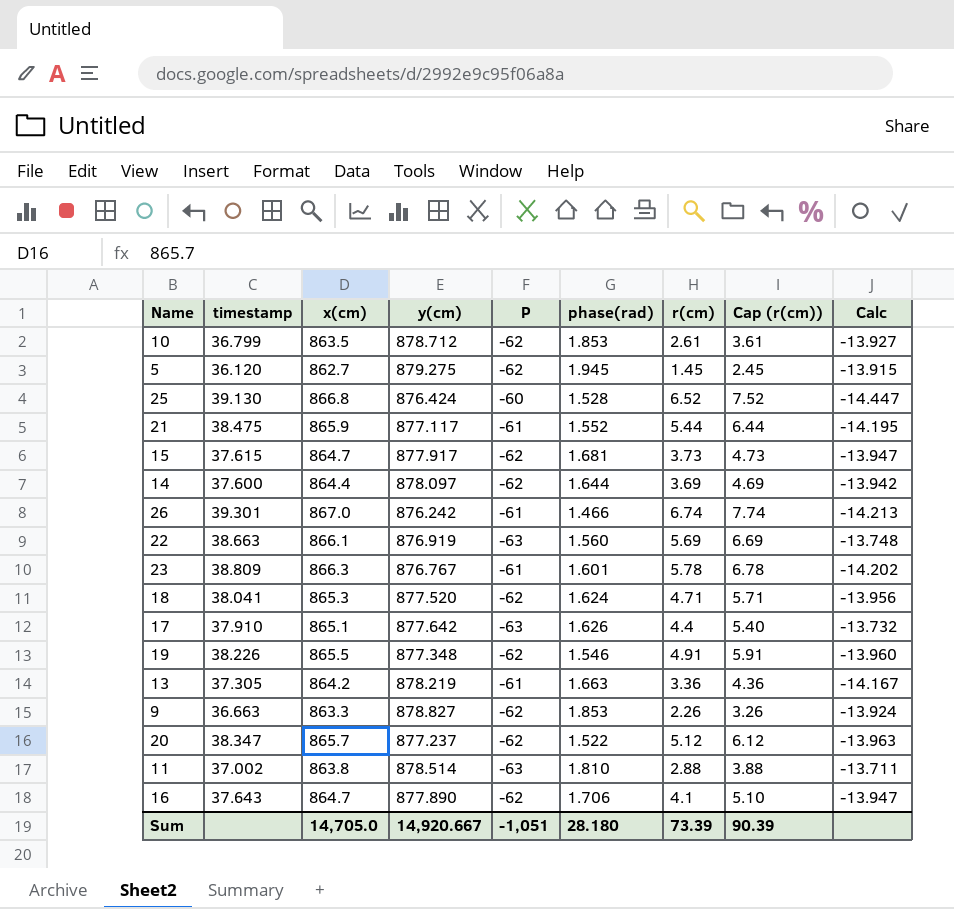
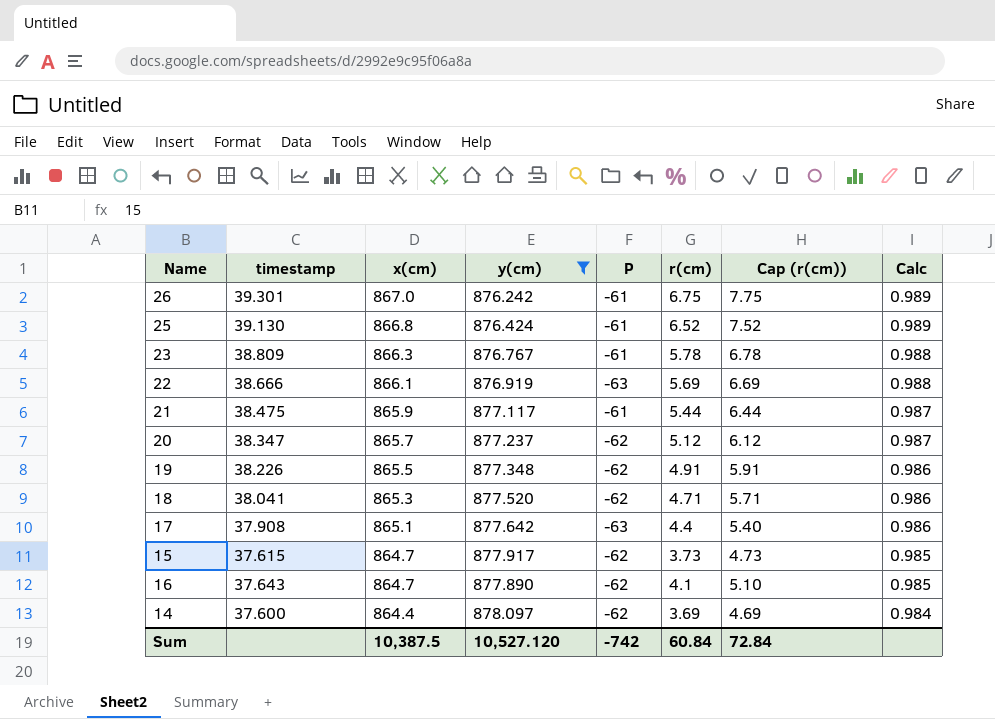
filter: none -> y(cm) <= 878.097
row order: none -> x(cm) descending
column phase(rad) | position: 6 -> none
column Calc | formula: [x(cm)] / [P] -> [x(cm)] / [y(cm)]
26 | r(cm): 6.74 -> 6.75
26 | Cap (r(cm)): 7.74 -> 7.75
25 | P: -60 -> -61
22 | timestamp: 38.663 -> 38.666
17 | timestamp: 37.910 -> 37.908
Sum | x(cm): 14,705.0 -> 10,387.5
Sum | y(cm): 14,920.667 -> 10,527.120
Sum | P: -1,051 -> -742
Sum | r(cm): 73.39 -> 60.84
Sum | Cap (r(cm)): 90.39 -> 72.84

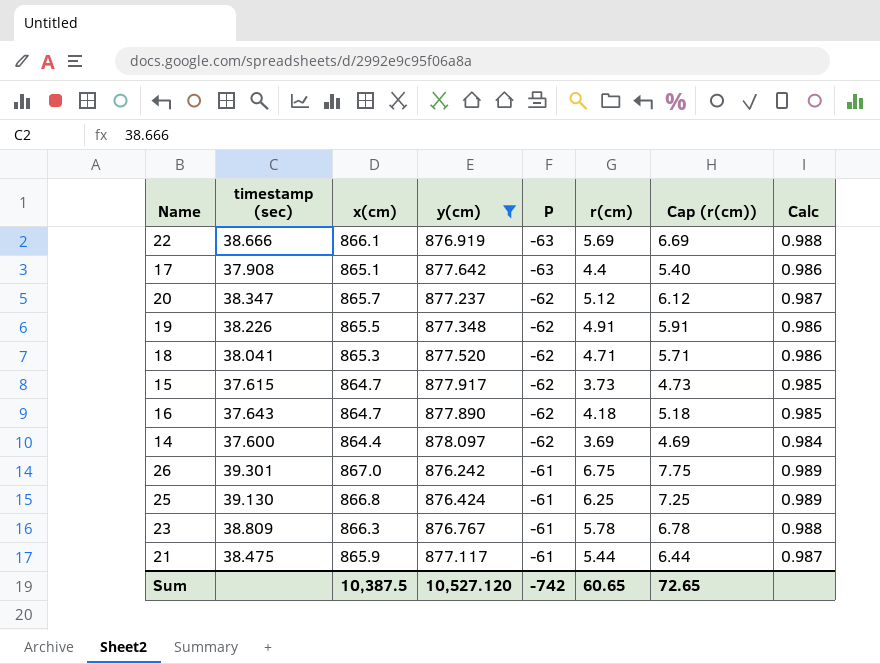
row order: x(cm) descending -> P ascending
column name: timestamp -> timestamp (sec)
16 | r(cm): 4.1 -> 4.18
16 | Cap (r(cm)): 5.10 -> 5.18
25 | r(cm): 6.52 -> 6.25
25 | Cap (r(cm)): 7.52 -> 7.25
Sum | r(cm): 60.84 -> 60.65
Sum | Cap (r(cm)): 72.84 -> 72.65

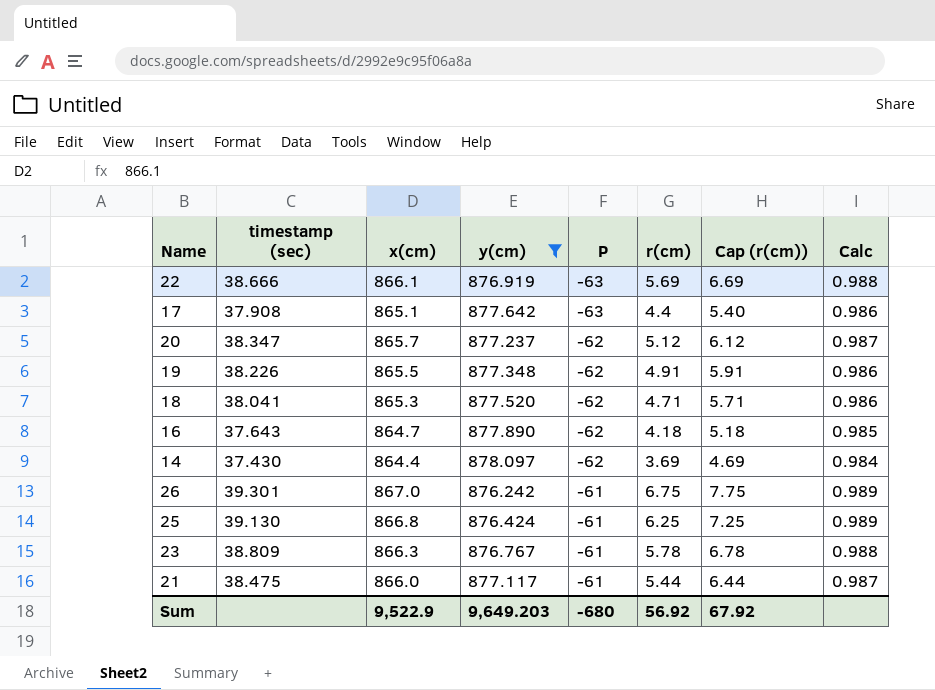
row 15: 37.615 | 864.7 | 877.917 | -62 | 3.73 | 4.73 | 0.985 -> none
14 | timestamp (sec): 37.600 -> 37.430
21 | x(cm): 865.9 -> 866.0
Sum | x(cm): 10,387.5 -> 9,522.9
Sum | y(cm): 10,527.120 -> 9,649.203
Sum | P: -742 -> -680
Sum | r(cm): 60.65 -> 56.92
Sum | Cap (r(cm)): 72.65 -> 67.92

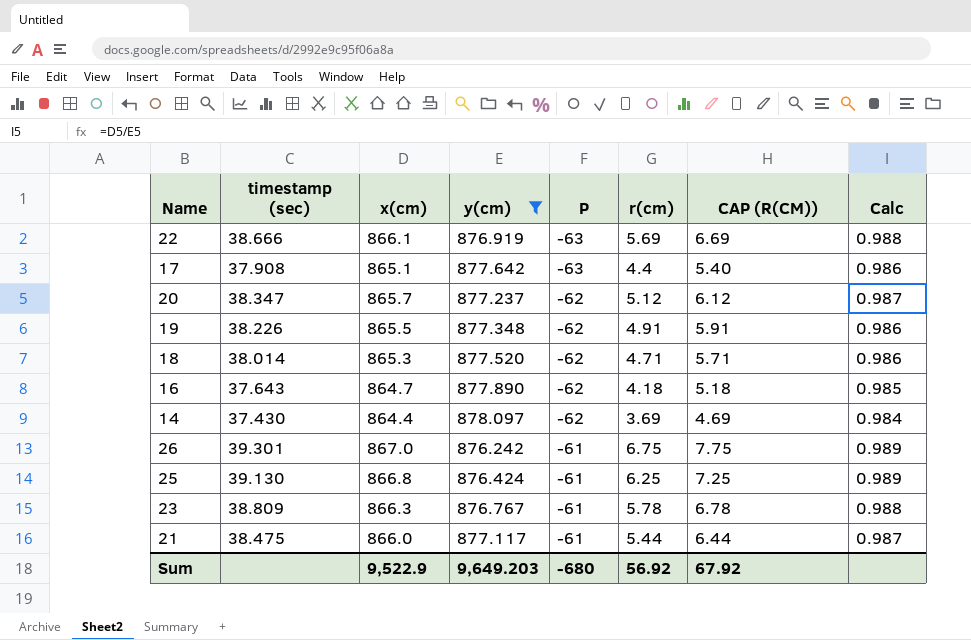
column name: Cap (r(cm)) -> CAP (R(CM))
18 | timestamp (sec): 38.041 -> 38.014

